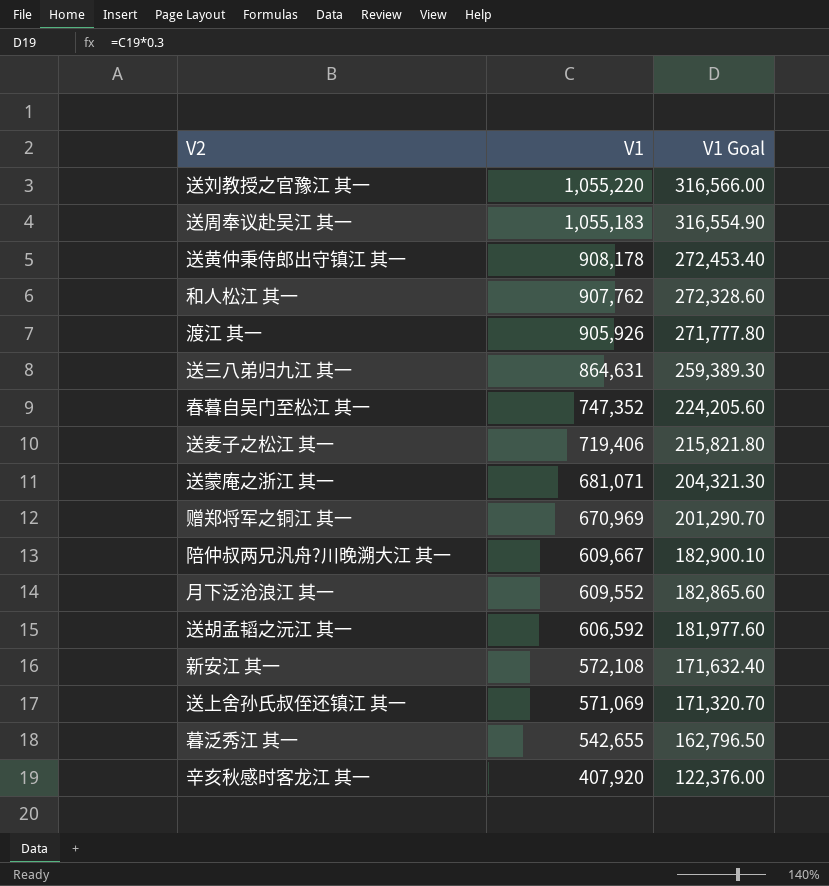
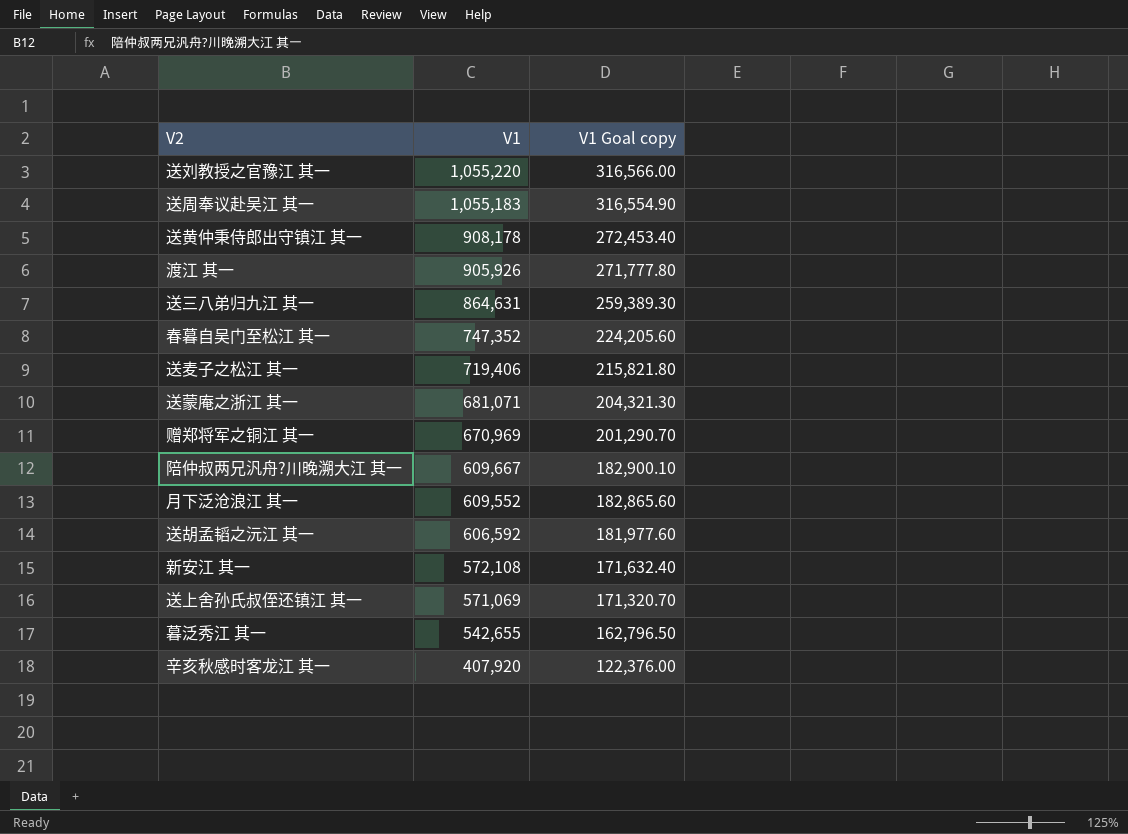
column name: V1 Goal -> V1 Goal copy
row 和人松江 其一: 907,762 | 272,328.60 -> none

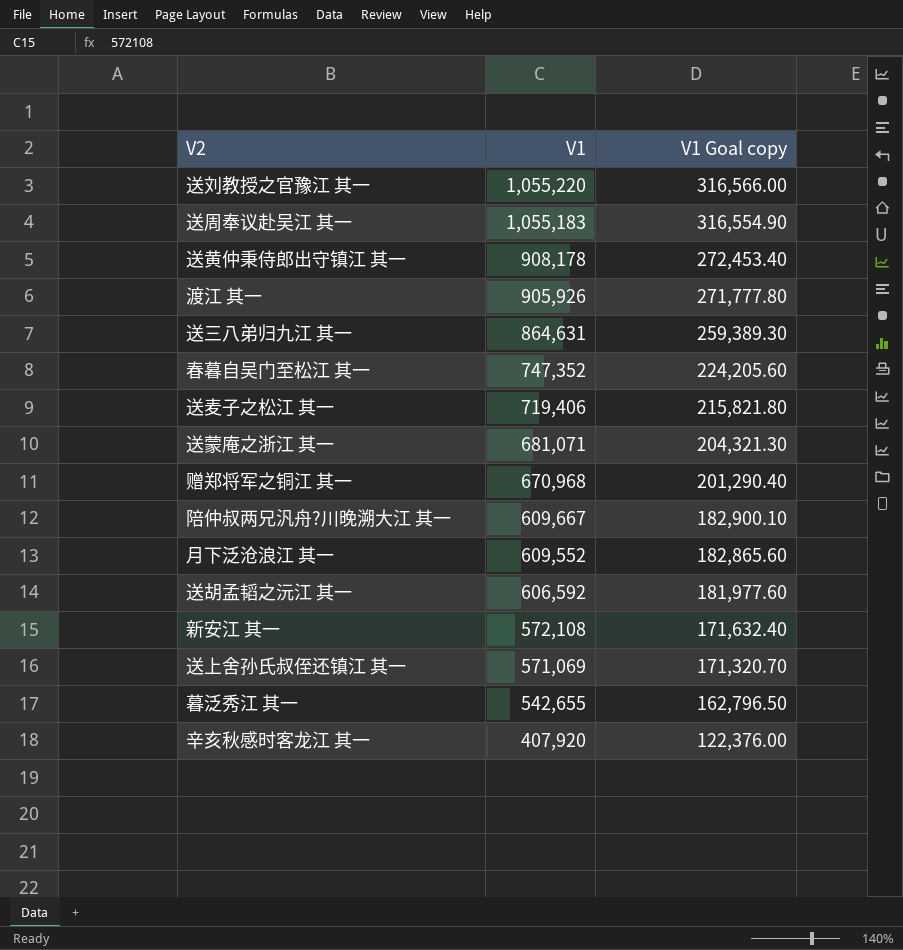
赠郑将军之铜江 其一 | V1: 670,969 -> 670,968
赠郑将军之铜江 其一 | V1 Goal copy: 201,290.70 -> 201,290.40

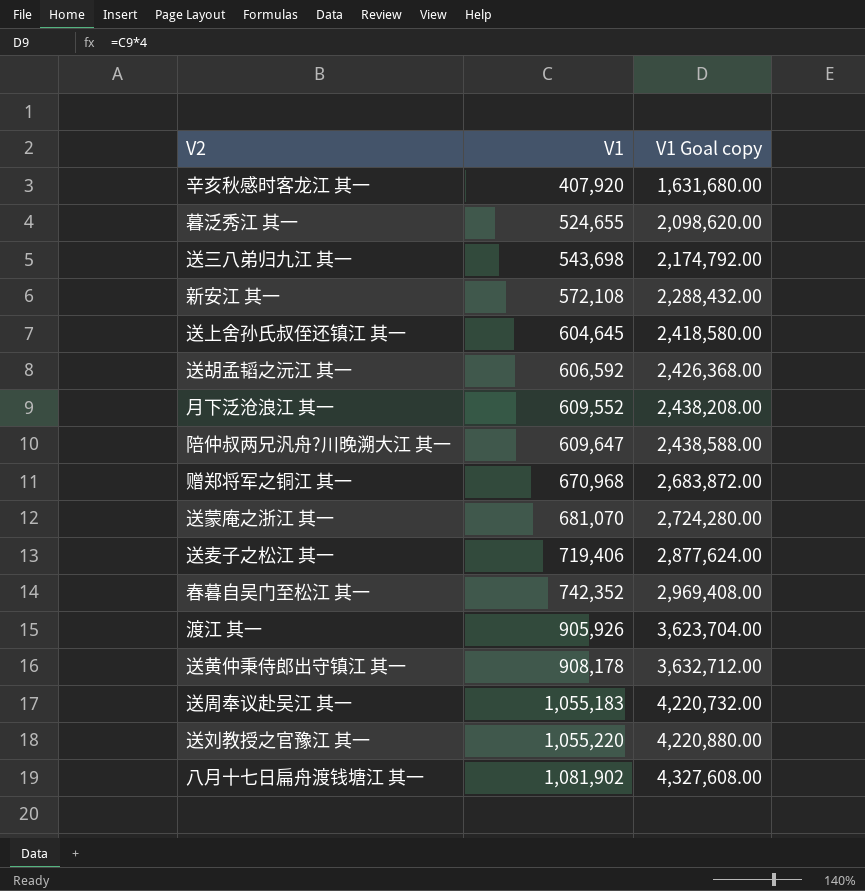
row order: V1 descending -> V1 ascending
column V1 Goal copy | formula: [V1] * 0.3 -> [V1] * 4
暮泛秀江 其一 | V1: 542,655 -> 524,655
送三八弟归九江 其一 | V1: 864,631 -> 543,698
送上舍孙氏叔侄还镇江 其一 | V1: 571,069 -> 604,645
陪仲叔两兄汎舟?川晚溯大江 其一 | V1: 609,667 -> 609,647
送蒙庵之浙江 其一 | V1: 681,071 -> 681,070
春暮自吴门至松江 其一 | V1: 747,352 -> 742,352
row 八月十七日扁舟渡钱塘江 其一: none -> 1,081,902 | 4,327,608.00

